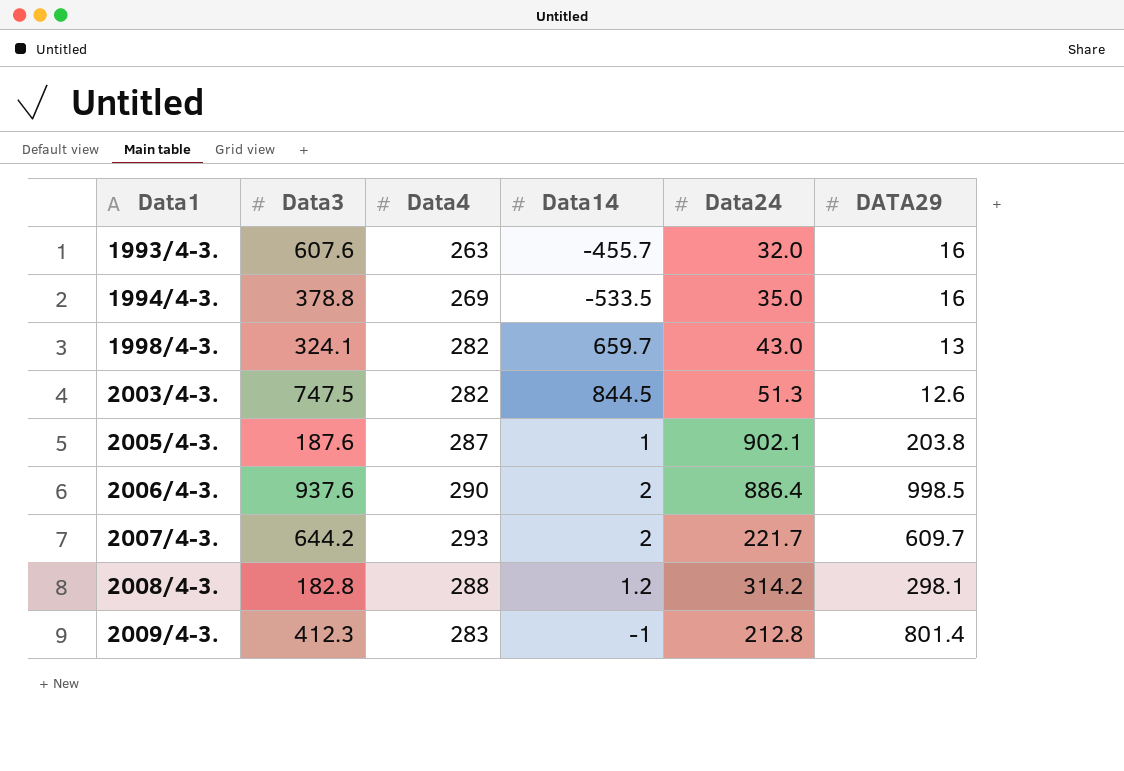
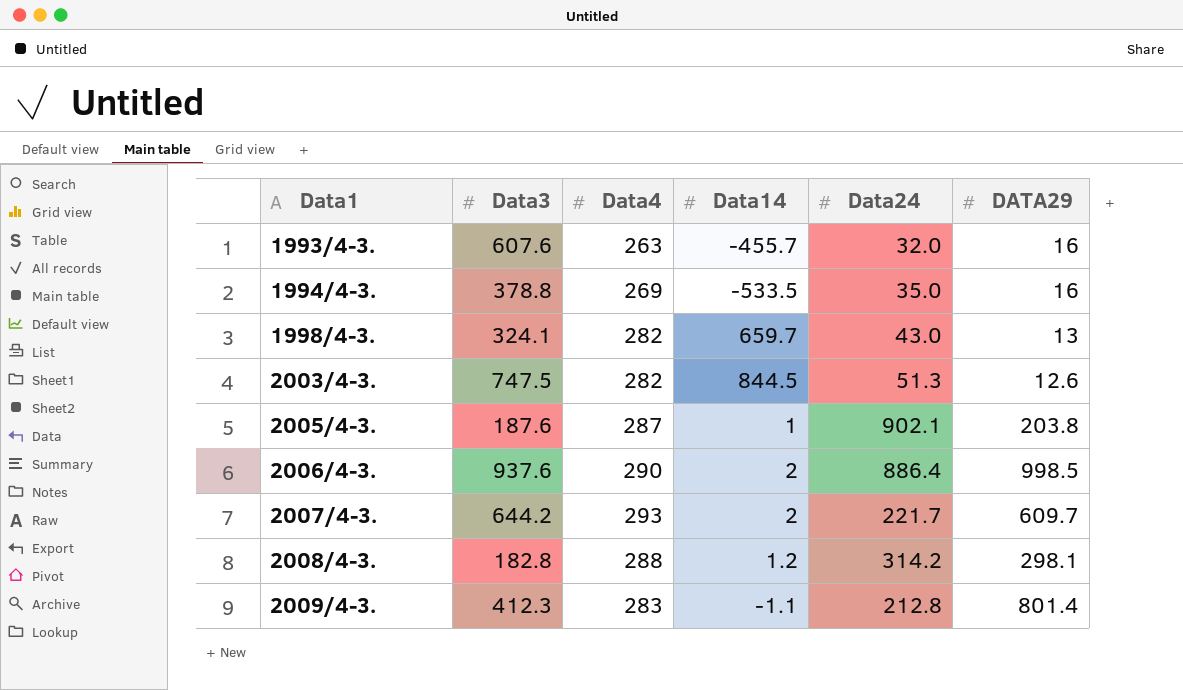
2009/4-3. | Data14: -1 -> -1.1

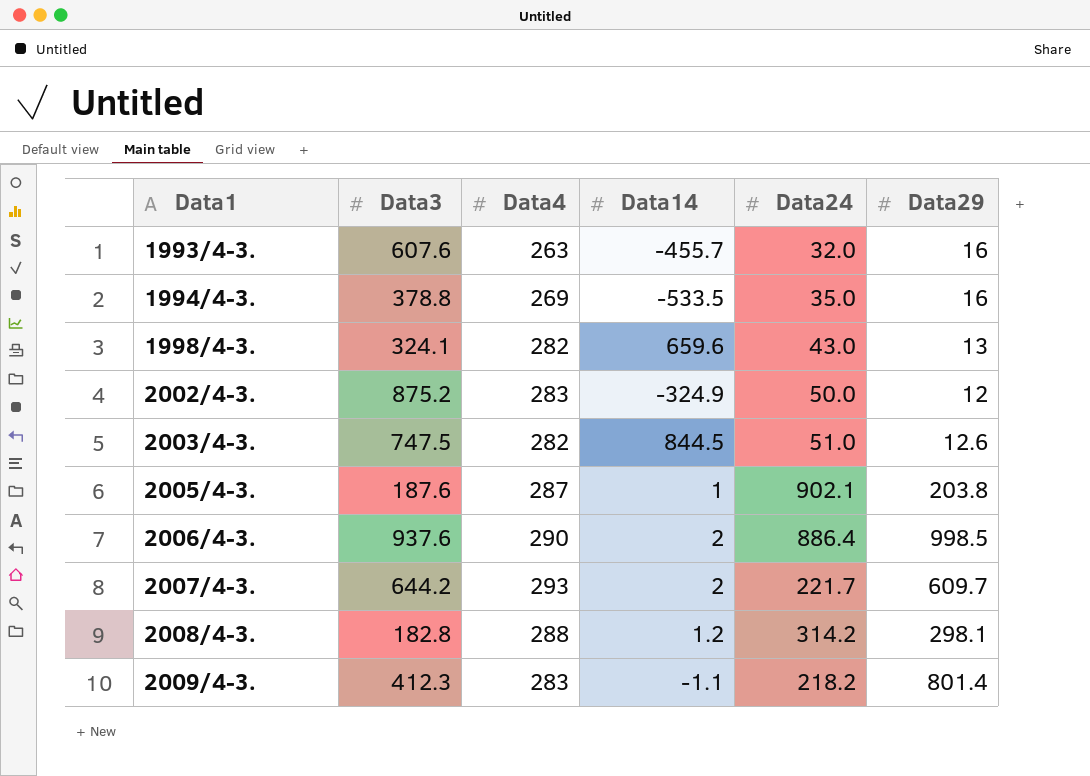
column name: DATA29 -> Data29
1998/4-3. | Data14: 659.7 -> 659.6
row 2002/4-3.: none -> 875.2 | 283 | -324.9 | 50.0 | 12
2003/4-3. | Data24: 51.3 -> 51.0
2009/4-3. | Data24: 212.8 -> 218.2

